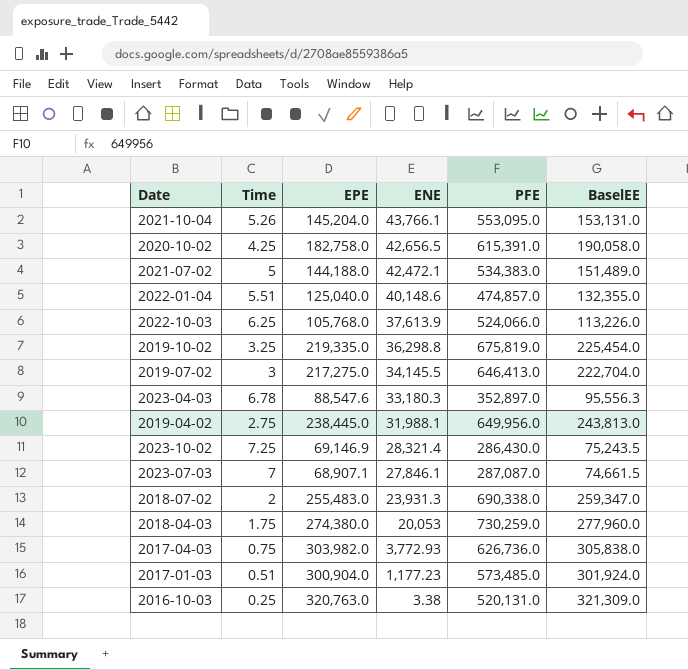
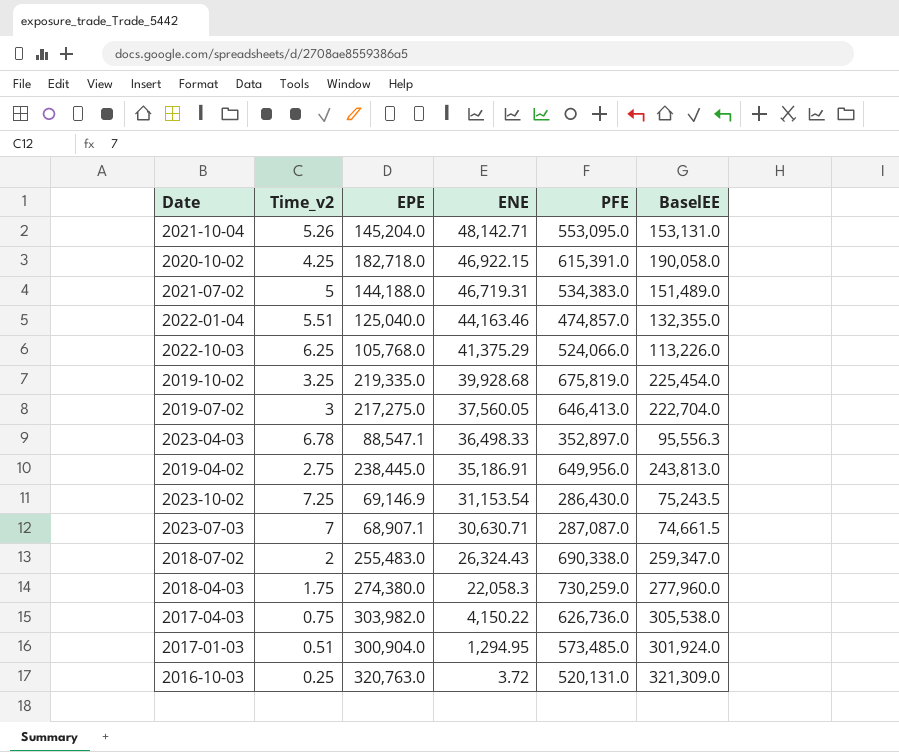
column name: Time -> Time_v2
2021-10-04 | ENE: 43,766.1 -> 48,142.71
2020-10-02 | EPE: 182,758.0 -> 182,718.0
2020-10-02 | ENE: 42,656.5 -> 46,922.15
2021-07-02 | ENE: 42,472.1 -> 46,719.31
2022-01-04 | ENE: 40,148.6 -> 44,163.46
2022-10-03 | ENE: 37,613.9 -> 41,375.29
2019-10-02 | ENE: 36,298.8 -> 39,928.68
2019-07-02 | ENE: 34,145.5 -> 37,560.05
2023-04-03 | EPE: 88,547.6 -> 88,547.1
2023-04-03 | ENE: 33,180.3 -> 36,498.33
2019-04-02 | ENE: 31,988.1 -> 35,186.91
2023-10-02 | ENE: 28,321.4 -> 31,153.54
2023-07-03 | ENE: 27,846.1 -> 30,630.71
2018-07-02 | ENE: 23,931.3 -> 26,324.43
2018-04-03 | ENE: 20,053 -> 22,058.3
2017-04-03 | ENE: 3,772.93 -> 4,150.22
2017-04-03 | BaselEE: 305,838.0 -> 305,538.0
2017-01-03 | ENE: 1,177.23 -> 1,294.95
2016-10-03 | ENE: 3.38 -> 3.72

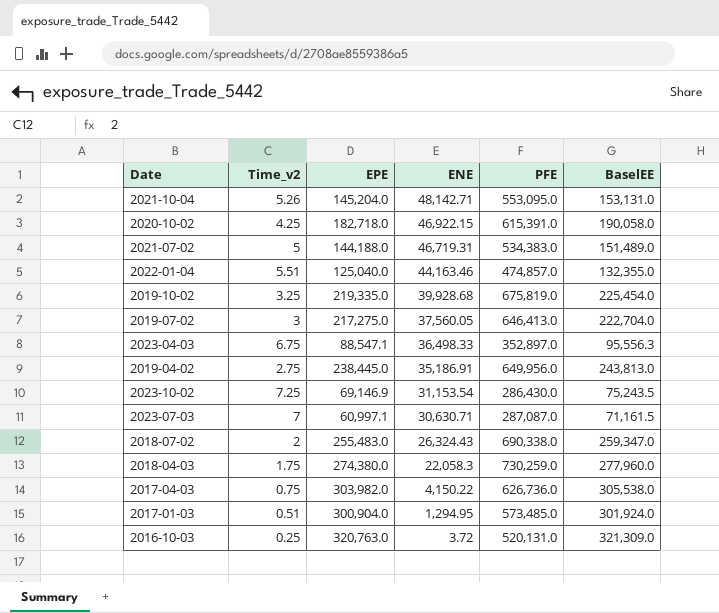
row 2022-10-03: 6.25 | 105,768.0 | 41,375.29 | 524,066.0 | 113,226.0 -> none
2023-04-03 | Time_v2: 6.78 -> 6.75
2023-07-03 | EPE: 68,907.1 -> 60,997.1
2023-07-03 | BaselEE: 74,661.5 -> 71,161.5

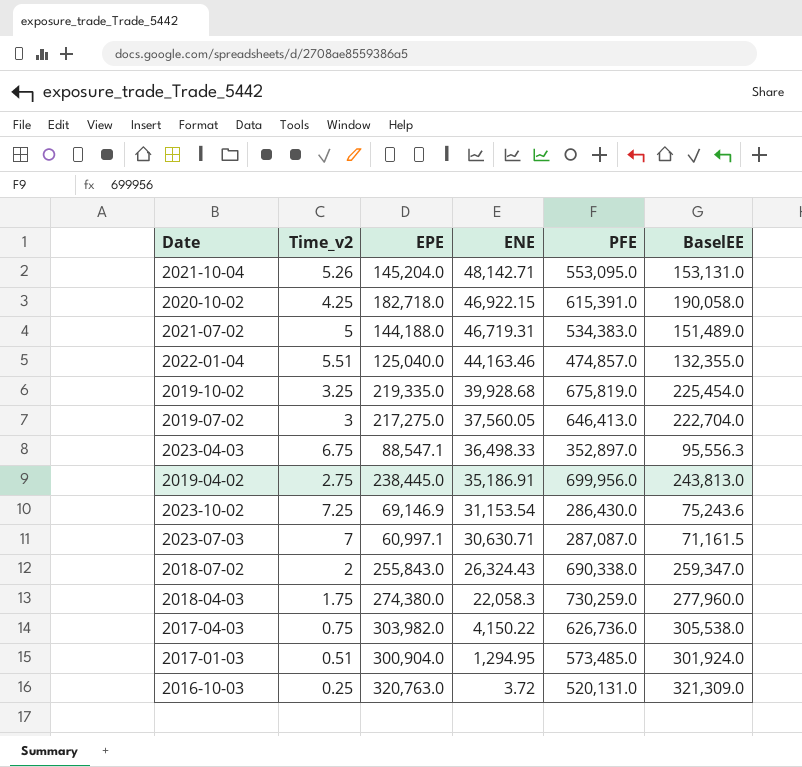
2019-04-02 | PFE: 649,956.0 -> 699,956.0
2023-10-02 | BaselEE: 75,243.5 -> 75,243.6
2018-07-02 | EPE: 255,483.0 -> 255,843.0

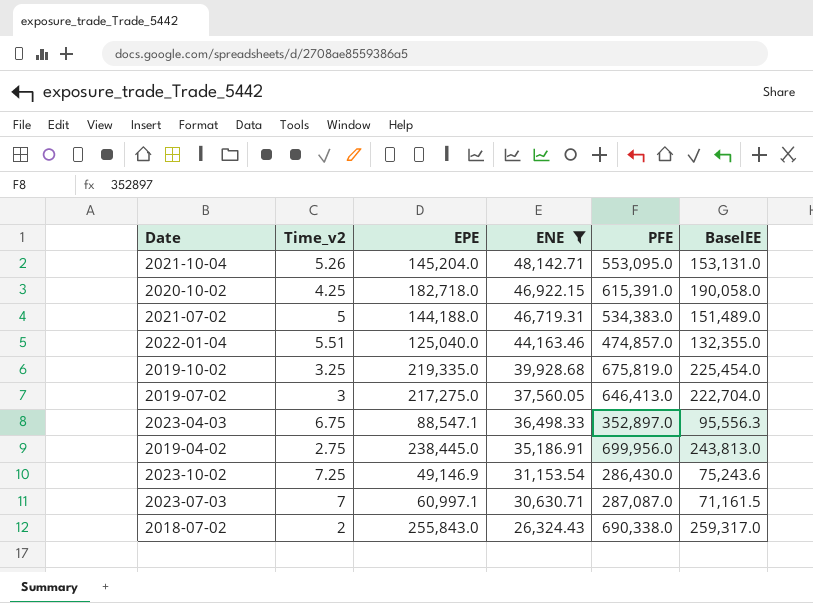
filter: none -> ENE >= 26,324.43
2023-10-02 | EPE: 69,146.9 -> 49,146.9
2018-07-02 | BaselEE: 259,347.0 -> 259,317.0

